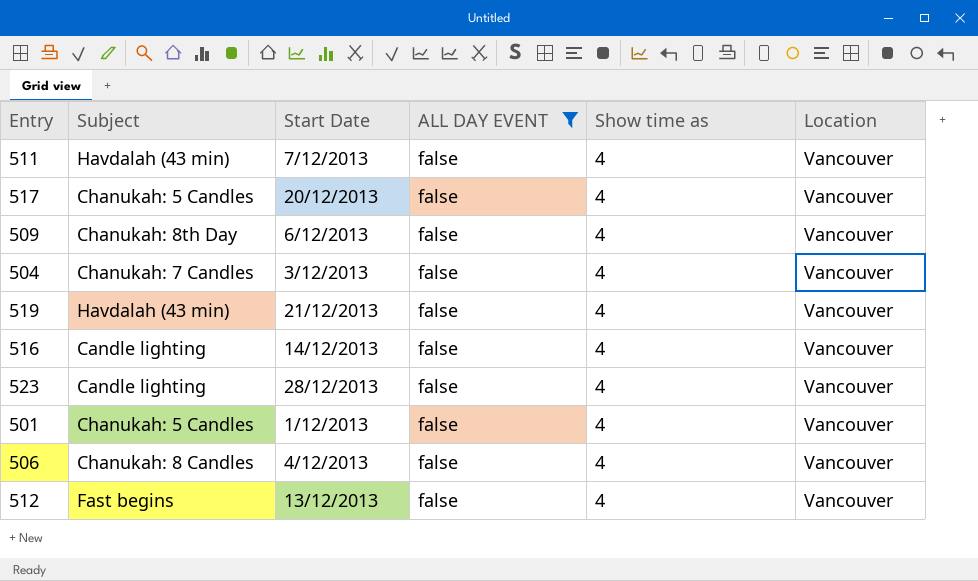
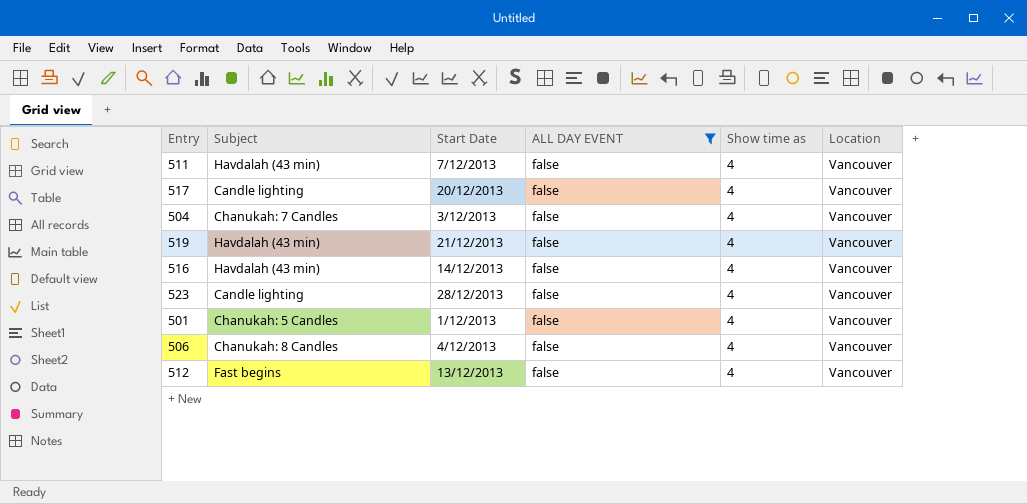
row 509: Chanukah: 8th Day | 6/12/2013 | false | 4 | Vancouver -> none
517 | Subject: Chanukah: 5 Candles -> Candle lighting
516 | Subject: Candle lighting -> Havdalah (43 min)

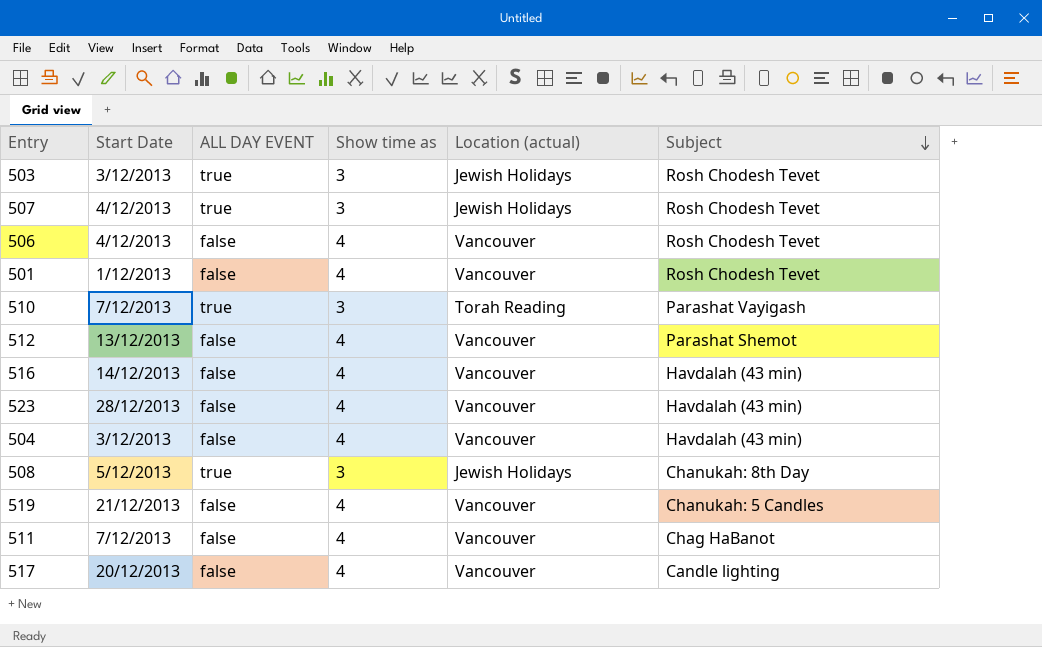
filter: ALL DAY EVENT = false -> none
row order: none -> Subject descending
column name: Location -> Location (actual)
column Subject | position: 2 -> 6
506 | Subject: Chanukah: 8 Candles -> Rosh Chodesh Tevet
501 | Subject: Chanukah: 5 Candles -> Rosh Chodesh Tevet
512 | Subject: Fast begins -> Parashat Shemot
523 | Subject: Candle lighting -> Havdalah (43 min)
504 | Subject: Chanukah: 7 Candles -> Havdalah (43 min)
519 | Subject: Havdalah (43 min) -> Chanukah: 5 Candles
511 | Subject: Havdalah (43 min) -> Chag HaBanot

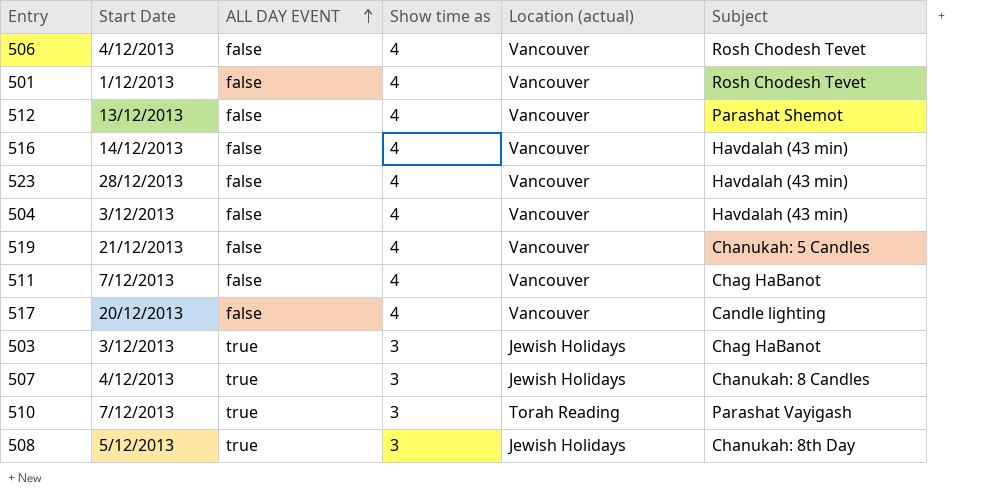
row order: Subject descending -> ALL DAY EVENT ascending
503 | Subject: Rosh Chodesh Tevet -> Chag HaBanot
507 | Subject: Rosh Chodesh Tevet -> Chanukah: 8 Candles

